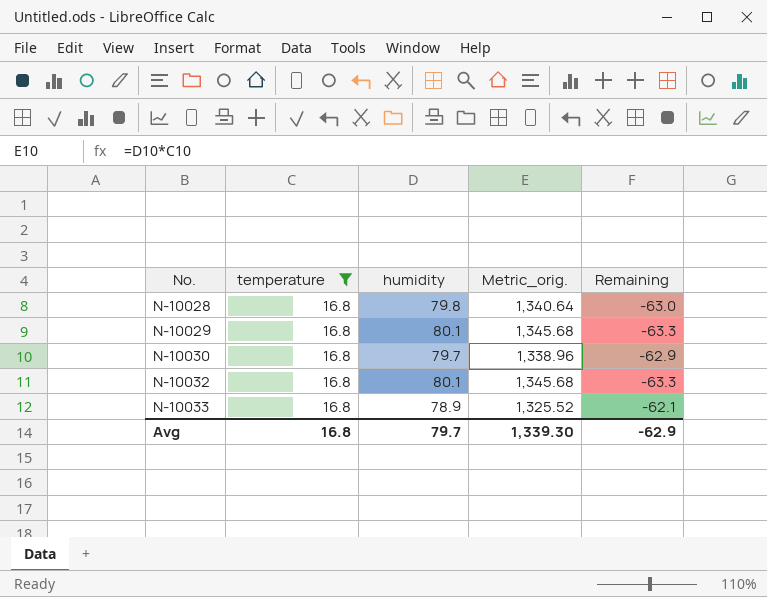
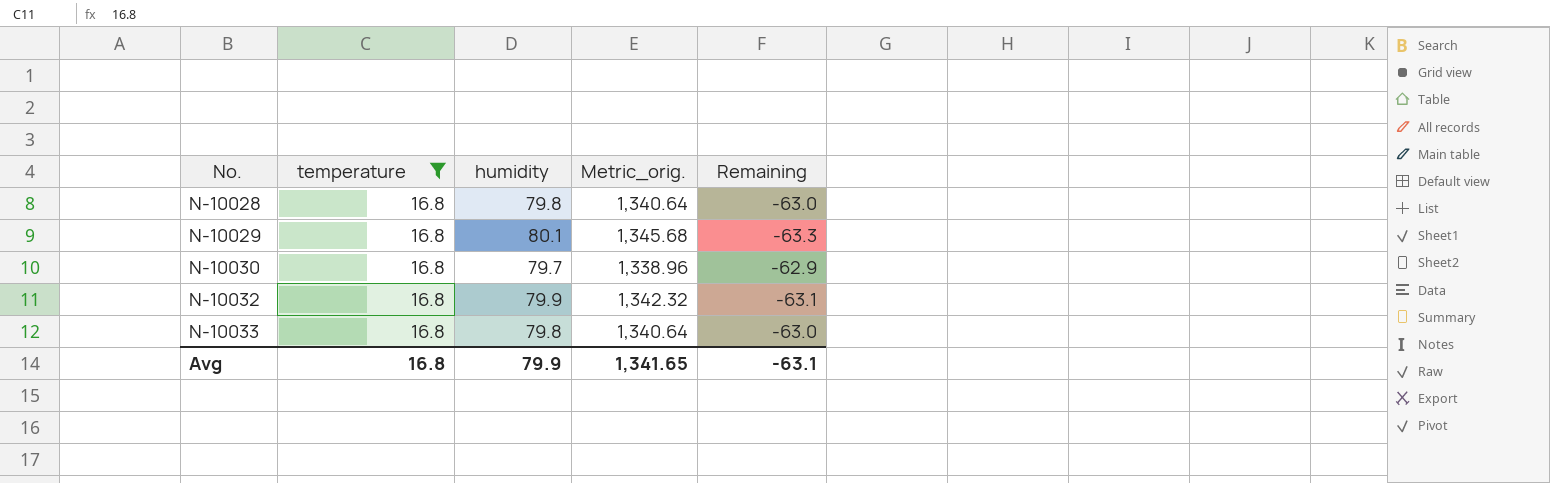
N-10032 | humidity: 80.1 -> 79.9
N-10032 | Metric_orig.: 1,345.68 -> 1,342.32
N-10032 | Remaining: -63.3 -> -63.1
N-10033 | humidity: 78.9 -> 79.8
N-10033 | Metric_orig.: 1,325.52 -> 1,340.64
N-10033 | Remaining: -62.1 -> -63.0
Avg | humidity: 79.7 -> 79.9
Avg | Metric_orig.: 1,339.30 -> 1,341.65
Avg | Remaining: -62.9 -> -63.1

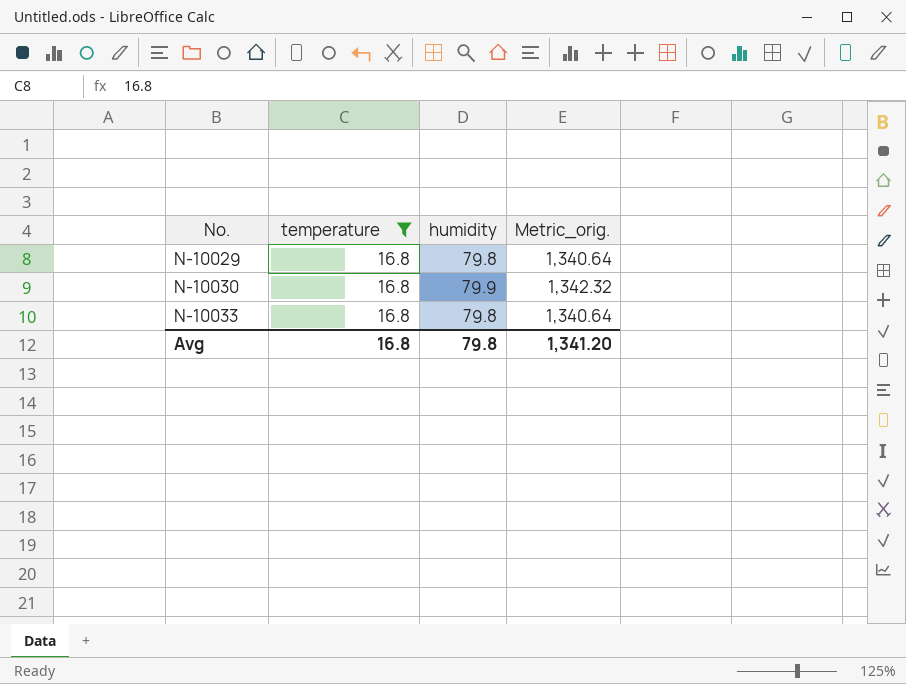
column Remaining | formula: [temperature] - [humidity] -> none
row N-10028: 16.8 | 79.8 | 1,340.64 | -63.0 -> none
row N-10032: 16.8 | 79.9 | 1,342.32 | -63.1 -> none
N-10029 | humidity: 80.1 -> 79.8
N-10029 | Metric_orig.: 1,345.68 -> 1,340.64
N-10030 | humidity: 79.7 -> 79.9
N-10030 | Metric_orig.: 1,338.96 -> 1,342.32
Avg | humidity: 79.9 -> 79.8
Avg | Metric_orig.: 1,341.65 -> 1,341.20

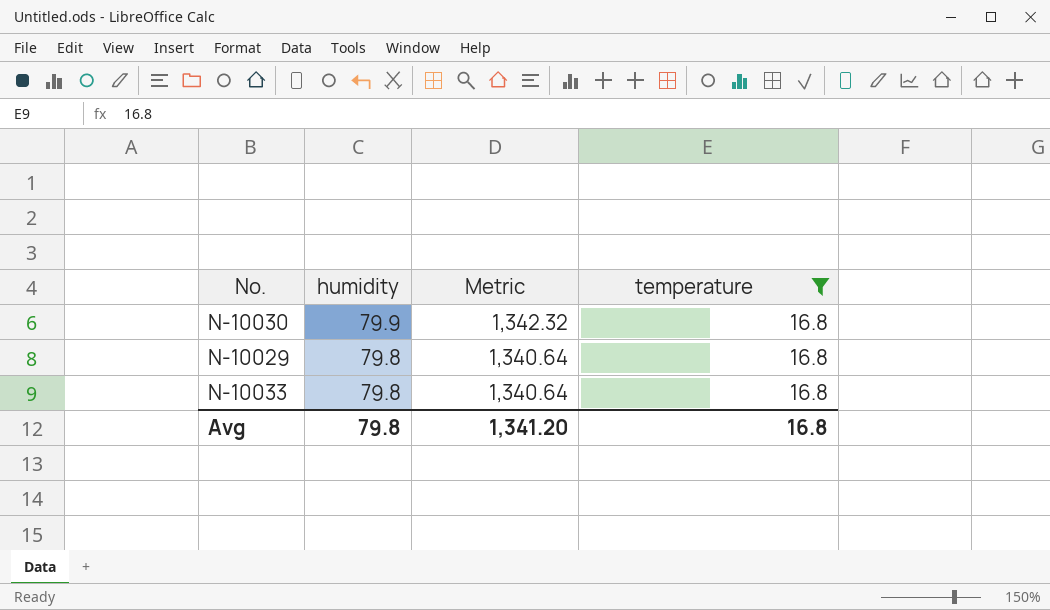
row order: No. ascending -> humidity descending
column name: Metric_orig. -> Metric
column temperature | position: 2 -> 4

